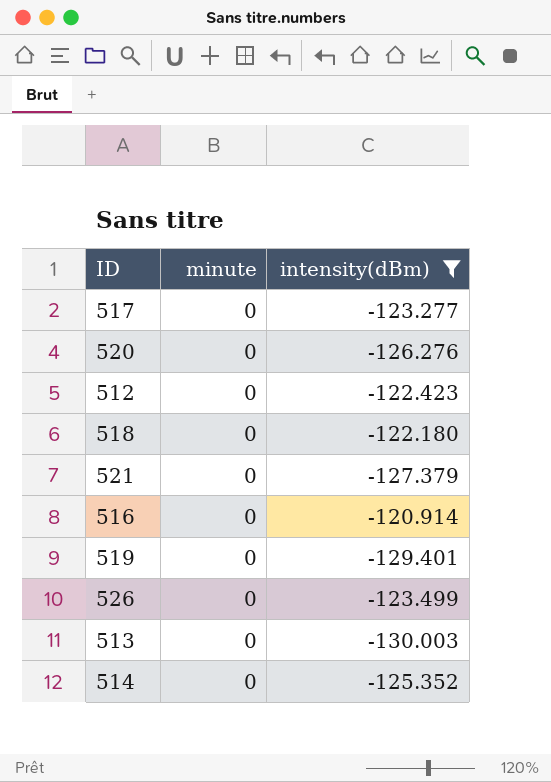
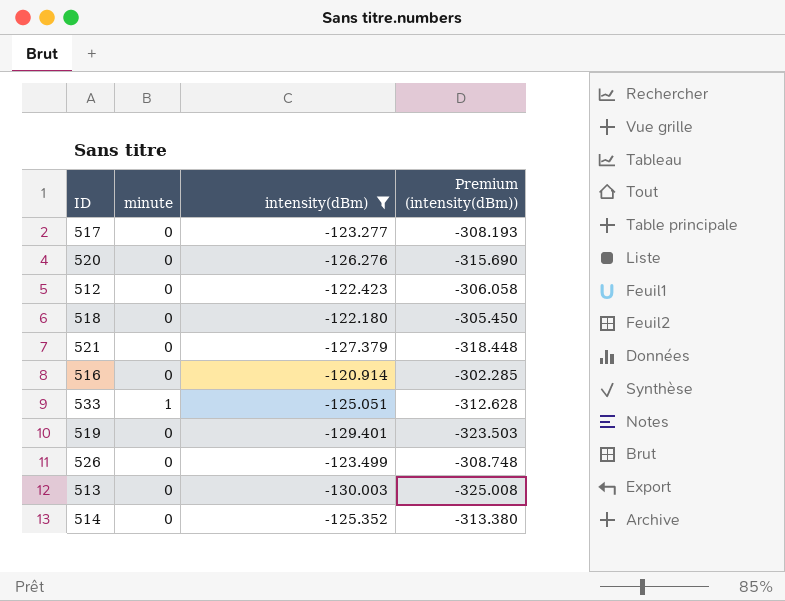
column Premium (intensity(dBm)) | formula: none -> [intensity(dBm)] * 2.5
row 533: none -> 1 | -125.051 | -312.628

